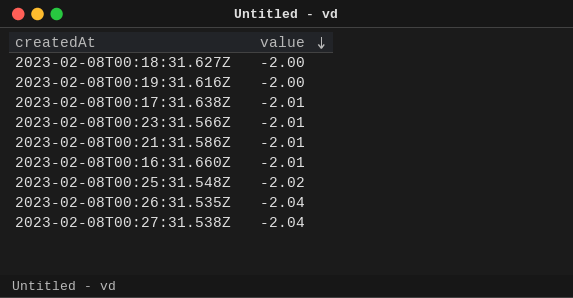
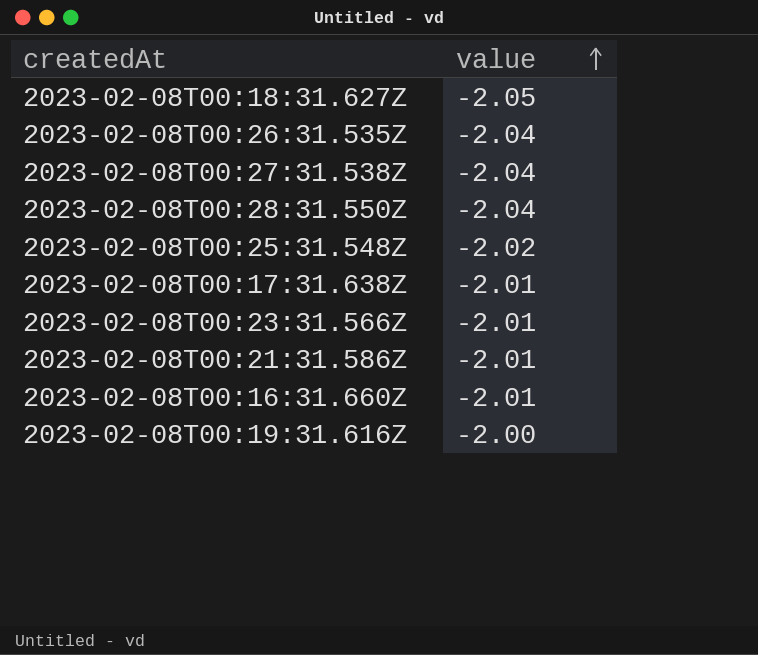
row order: value descending -> value ascending
2023-02-08T00:18:31.627Z | value: -2.00 -> -2.05
row 2023-02-08T00:28:31.550Z: none -> -2.04

